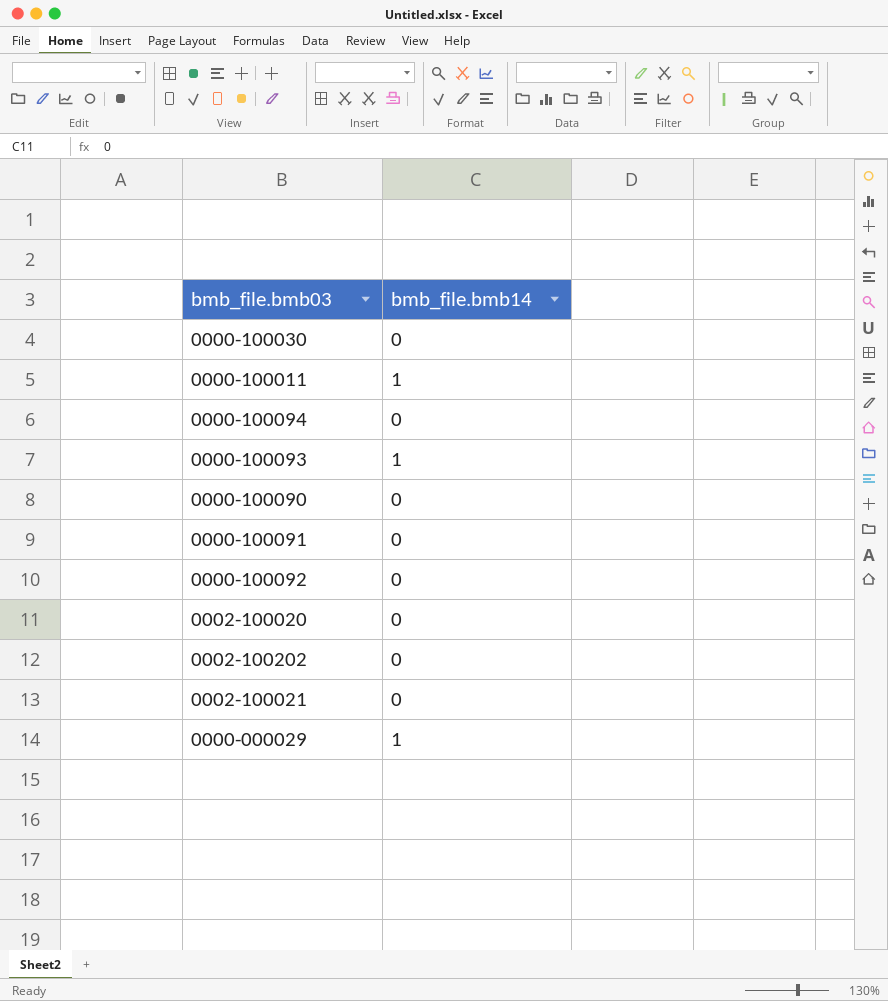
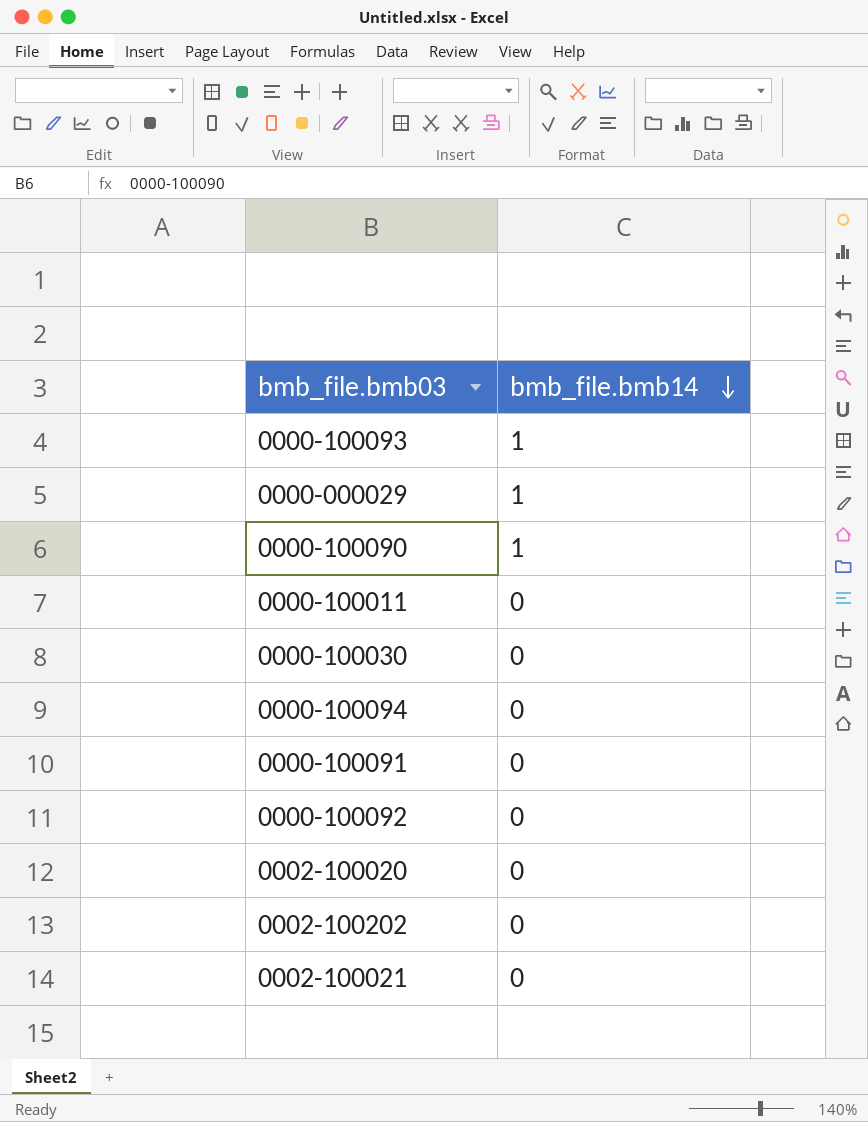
row order: none -> bmb_file.bmb14 descending
0000-100090 | bmb_file.bmb14: 0 -> 1
0000-100011 | bmb_file.bmb14: 1 -> 0

